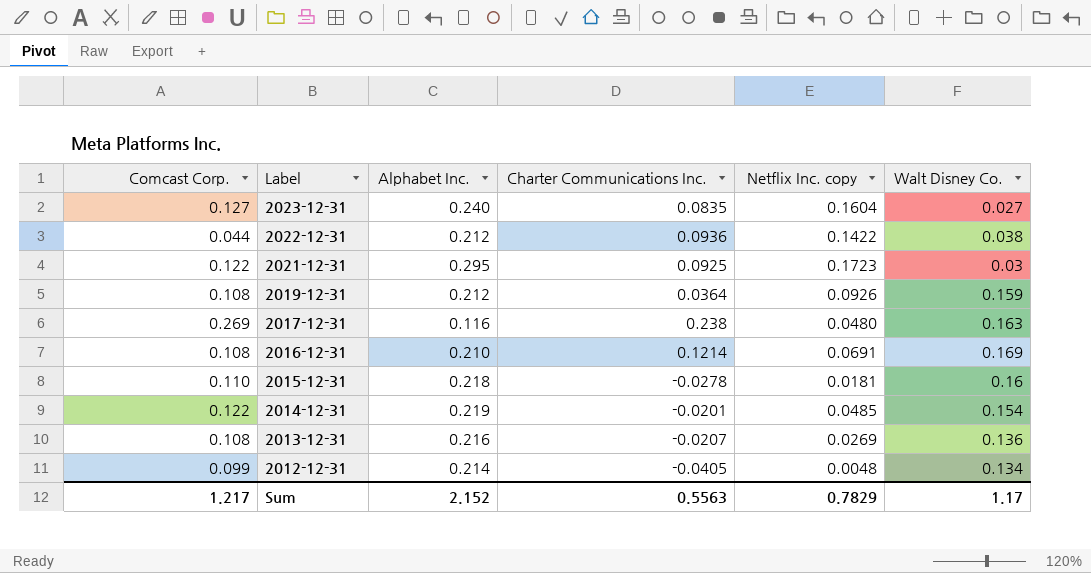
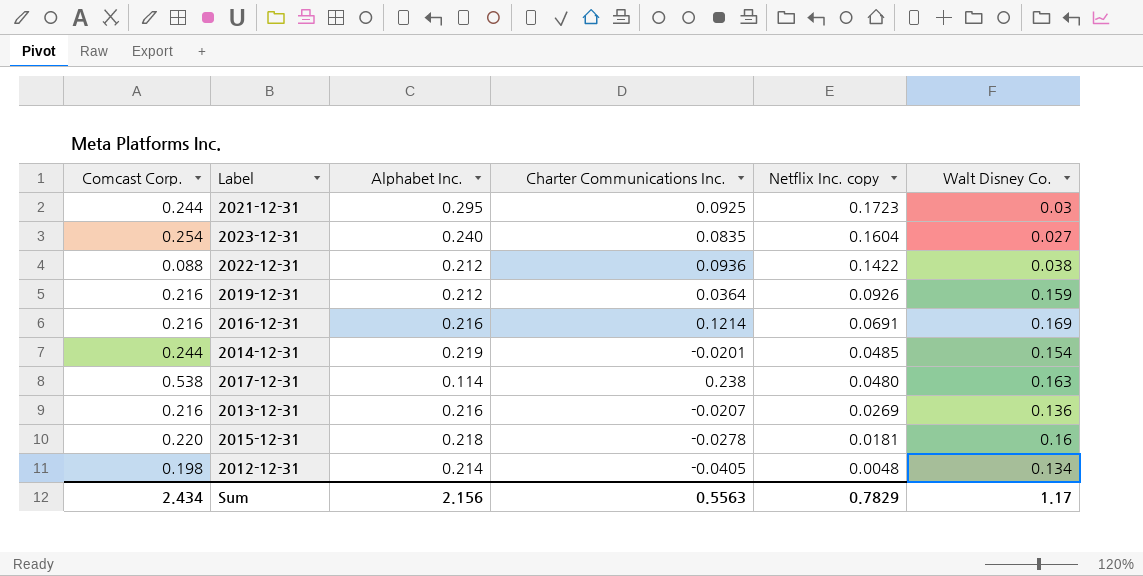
row order: Label descending -> Netflix Inc. copy descending
2021-12-31 | Comcast Corp.: 0.122 -> 0.244
2023-12-31 | Comcast Corp.: 0.127 -> 0.254
2022-12-31 | Comcast Corp.: 0.044 -> 0.088
2019-12-31 | Comcast Corp.: 0.108 -> 0.216
2016-12-31 | Comcast Corp.: 0.108 -> 0.216
2016-12-31 | Alphabet Inc.: 0.210 -> 0.216
2014-12-31 | Comcast Corp.: 0.122 -> 0.244
2017-12-31 | Comcast Corp.: 0.269 -> 0.538
2017-12-31 | Alphabet Inc.: 0.116 -> 0.114
2013-12-31 | Comcast Corp.: 0.108 -> 0.216
2015-12-31 | Comcast Corp.: 0.110 -> 0.220
2012-12-31 | Comcast Corp.: 0.099 -> 0.198
Sum | Comcast Corp.: 1.217 -> 2.434
Sum | Alphabet Inc.: 2.152 -> 2.156

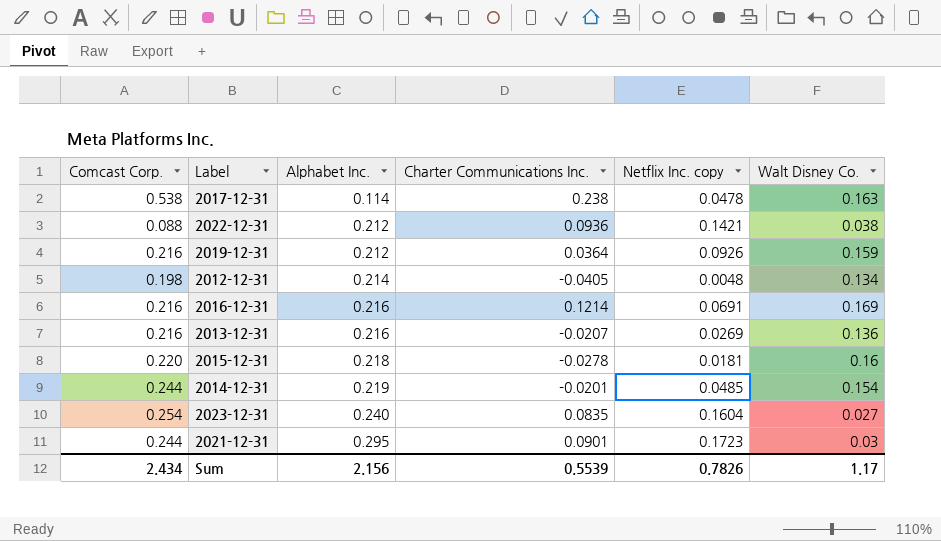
row order: Netflix Inc. copy descending -> Alphabet Inc. ascending
2017-12-31 | Netflix Inc. copy: 0.0480 -> 0.0478
2022-12-31 | Netflix Inc. copy: 0.1422 -> 0.1421
2021-12-31 | Charter Communications Inc.: 0.0925 -> 0.0901
Sum | Charter Communications Inc.: 0.5563 -> 0.5539
Sum | Netflix Inc. copy: 0.7829 -> 0.7826

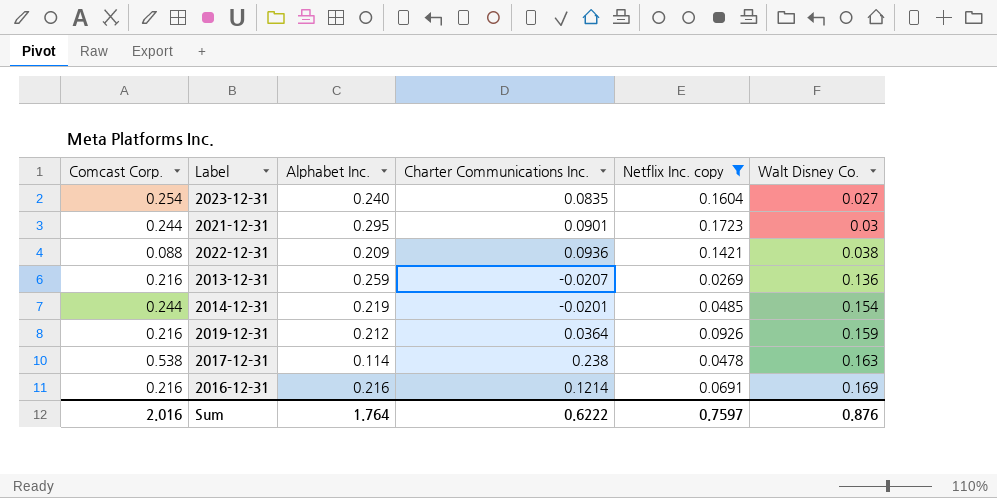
filter: none -> Netflix Inc. copy >= 0.0269
row order: Alphabet Inc. ascending -> Walt Disney Co. ascending
2022-12-31 | Alphabet Inc.: 0.212 -> 0.209
2013-12-31 | Alphabet Inc.: 0.216 -> 0.259
Sum | Comcast Corp.: 2.434 -> 2.016
Sum | Alphabet Inc.: 2.156 -> 1.764
Sum | Charter Communications Inc.: 0.5539 -> 0.6222
Sum | Netflix Inc. copy: 0.7826 -> 0.7597
Sum | Walt Disney Co.: 1.17 -> 0.876

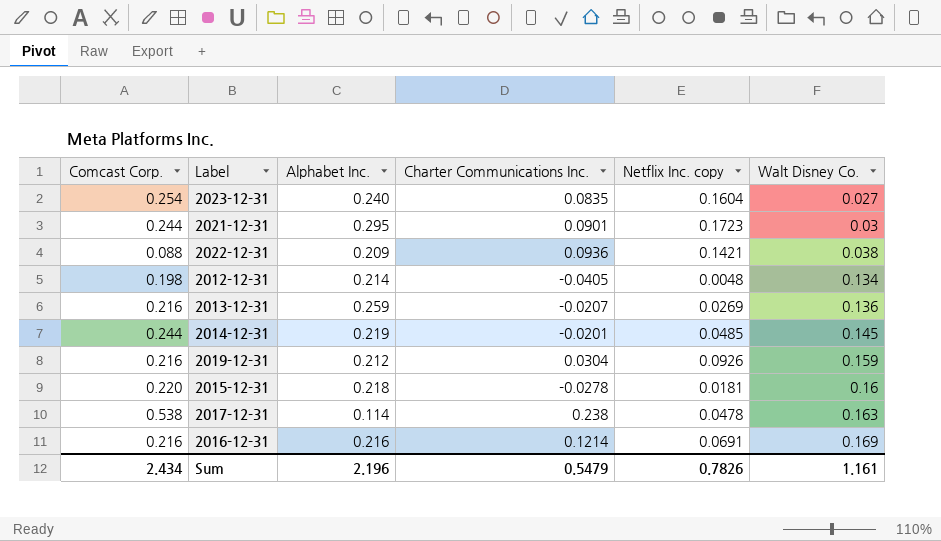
filter: Netflix Inc. copy >= 0.0269 -> none
2014-12-31 | Walt Disney Co.: 0.154 -> 0.145
2019-12-31 | Charter Communications Inc.: 0.0364 -> 0.0304
Sum | Comcast Corp.: 2.016 -> 2.434
Sum | Alphabet Inc.: 1.764 -> 2.196
Sum | Charter Communications Inc.: 0.6222 -> 0.5479
Sum | Netflix Inc. copy: 0.7597 -> 0.7826
Sum | Walt Disney Co.: 0.876 -> 1.161

